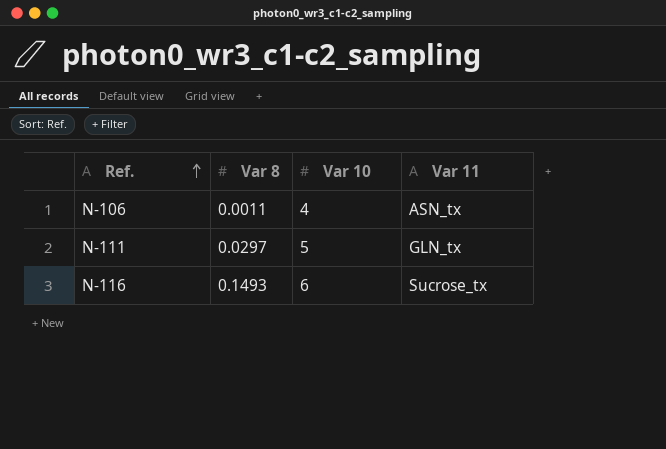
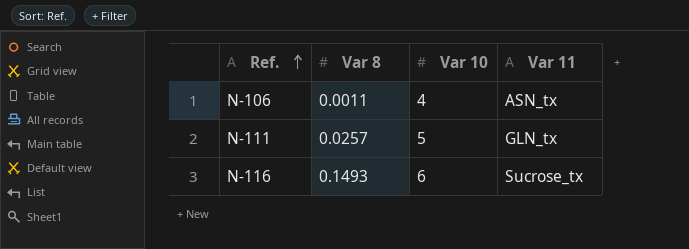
N-111 | Var 8: 0.0297 -> 0.0257

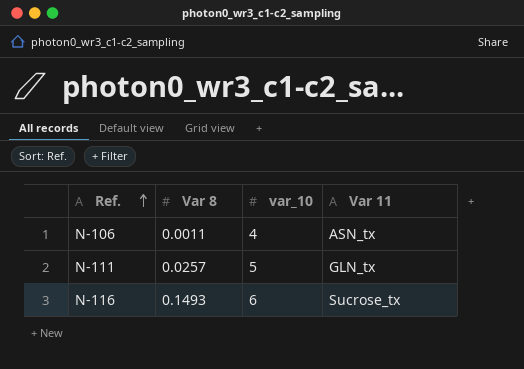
column name: Var 10 -> var_10

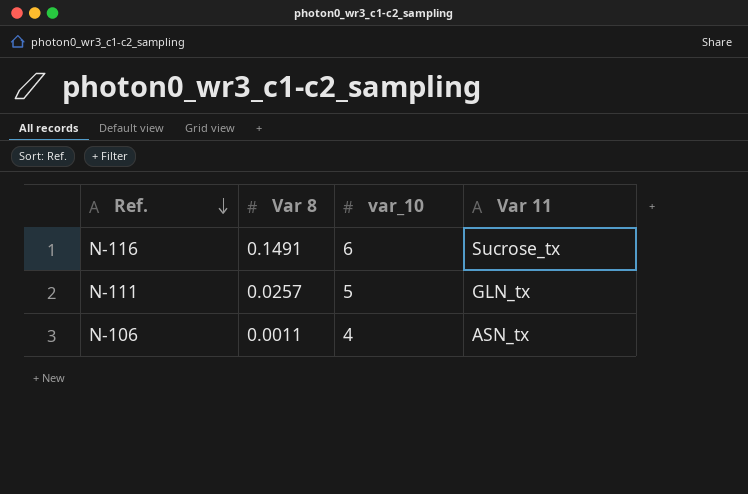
row order: Ref. ascending -> Ref. descending
N-116 | Var 8: 0.1493 -> 0.1491

